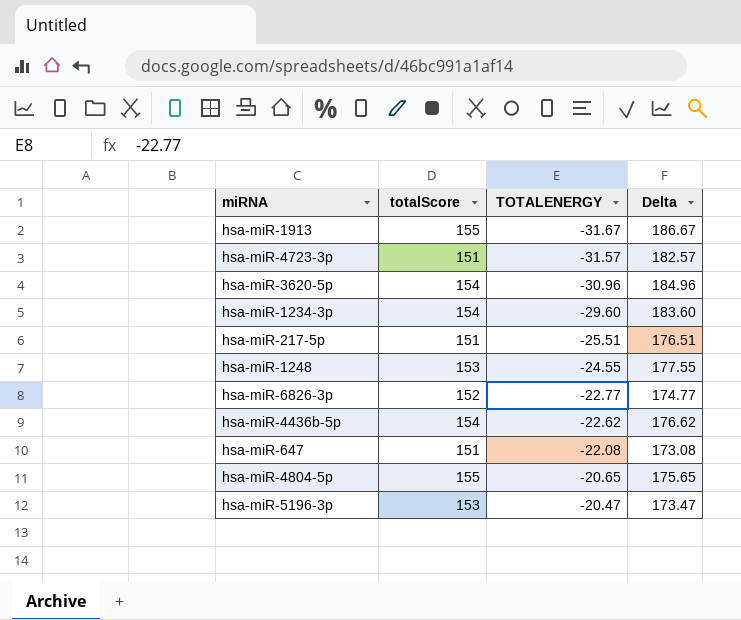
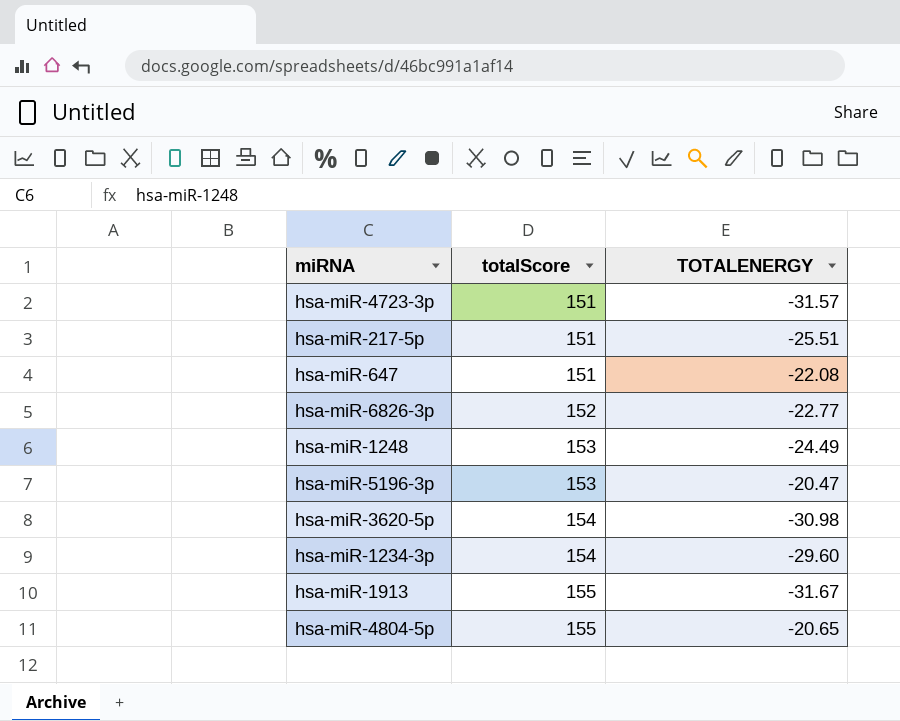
row order: TOTALENERGY ascending -> totalScore ascending
column Delta | formula: [totalScore] - [TOTALENERGY] -> none
row hsa-miR-4436b-5p: 154 | -22.62 | 176.62 -> none
hsa-miR-1248 | TOTALENERGY: -24.55 -> -24.49
hsa-miR-3620-5p | TOTALENERGY: -30.96 -> -30.98

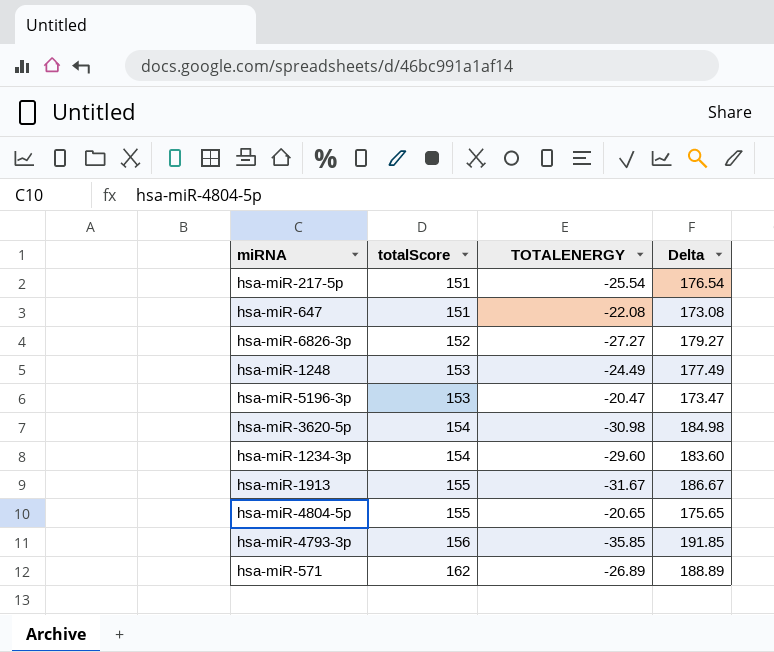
column Delta | formula: none -> [totalScore] - [TOTALENERGY]
row hsa-miR-4723-3p: 151 | -31.57 -> none
hsa-miR-217-5p | TOTALENERGY: -25.51 -> -25.54
hsa-miR-6826-3p | TOTALENERGY: -22.77 -> -27.27
row hsa-miR-4793-3p: none -> 156 | -35.85 | 191.85
row hsa-miR-571: none -> 162 | -26.89 | 188.89

